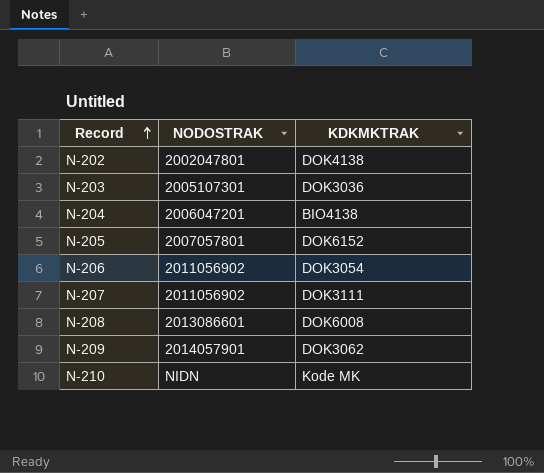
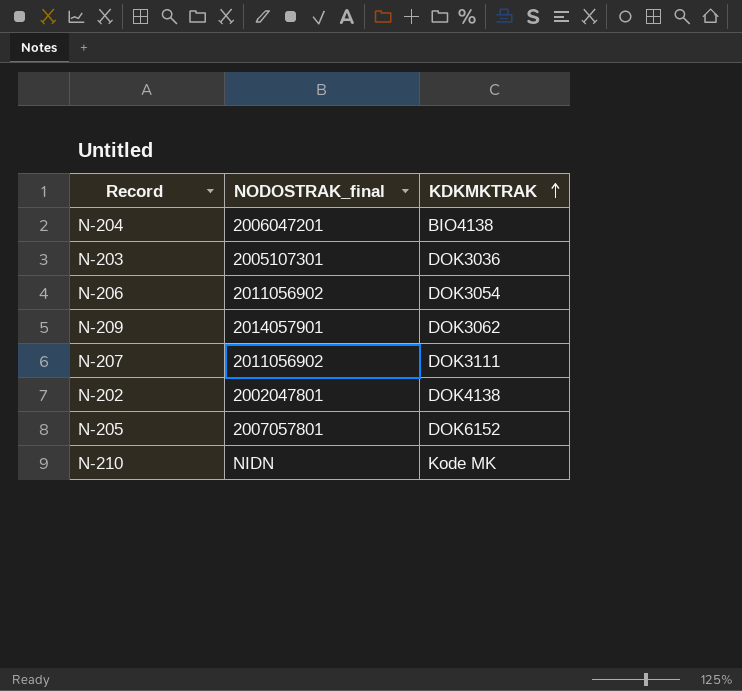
row order: Record ascending -> KDKMKTRAK ascending
column name: NODOSTRAK -> NODOSTRAK_final
row N-208: 2013086601 | DOK6008 -> none

